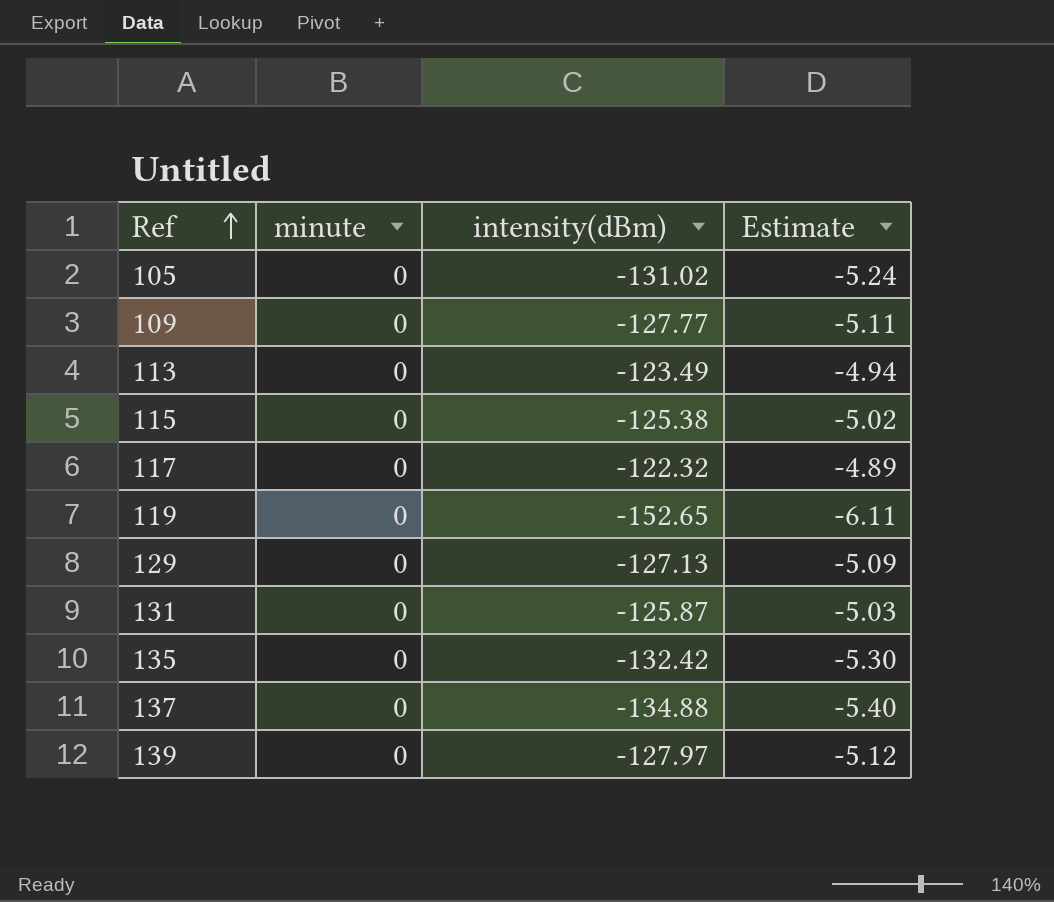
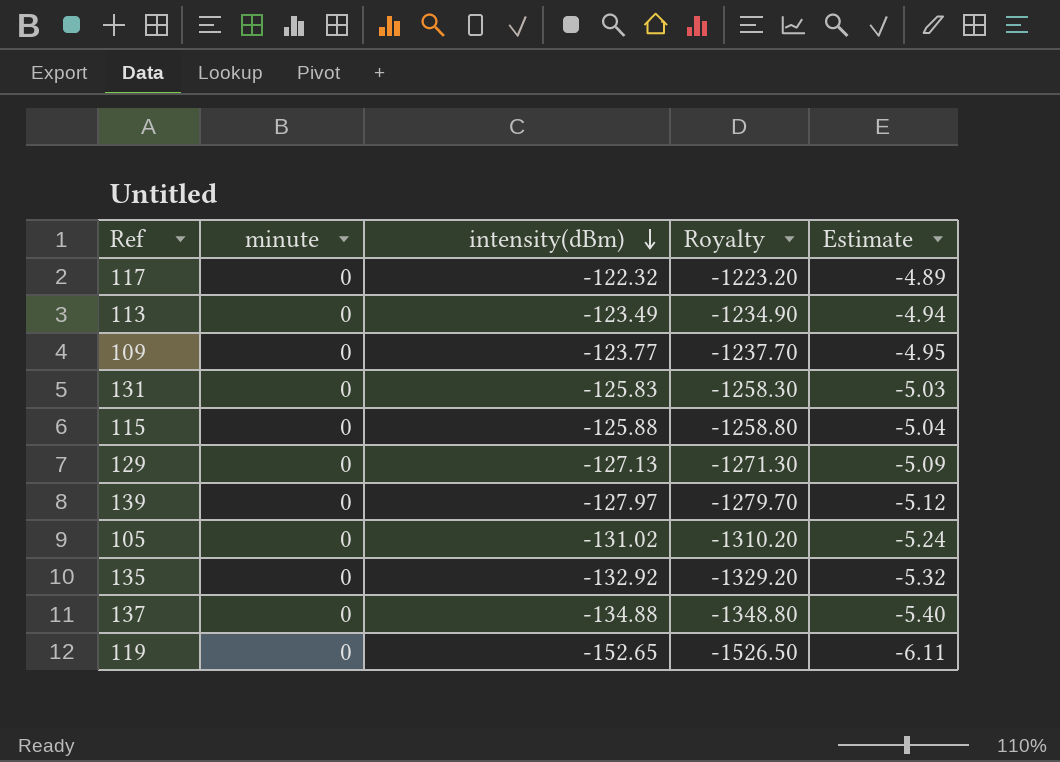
row order: Ref ascending -> intensity(dBm) descending
column Royalty | formula: none -> [intensity(dBm)] * 10
109 | intensity(dBm): -127.77 -> -123.77
109 | Estimate: -5.11 -> -4.95
131 | intensity(dBm): -125.87 -> -125.83
115 | intensity(dBm): -125.38 -> -125.88
115 | Estimate: -5.02 -> -5.04
135 | intensity(dBm): -132.42 -> -132.92
135 | Estimate: -5.30 -> -5.32

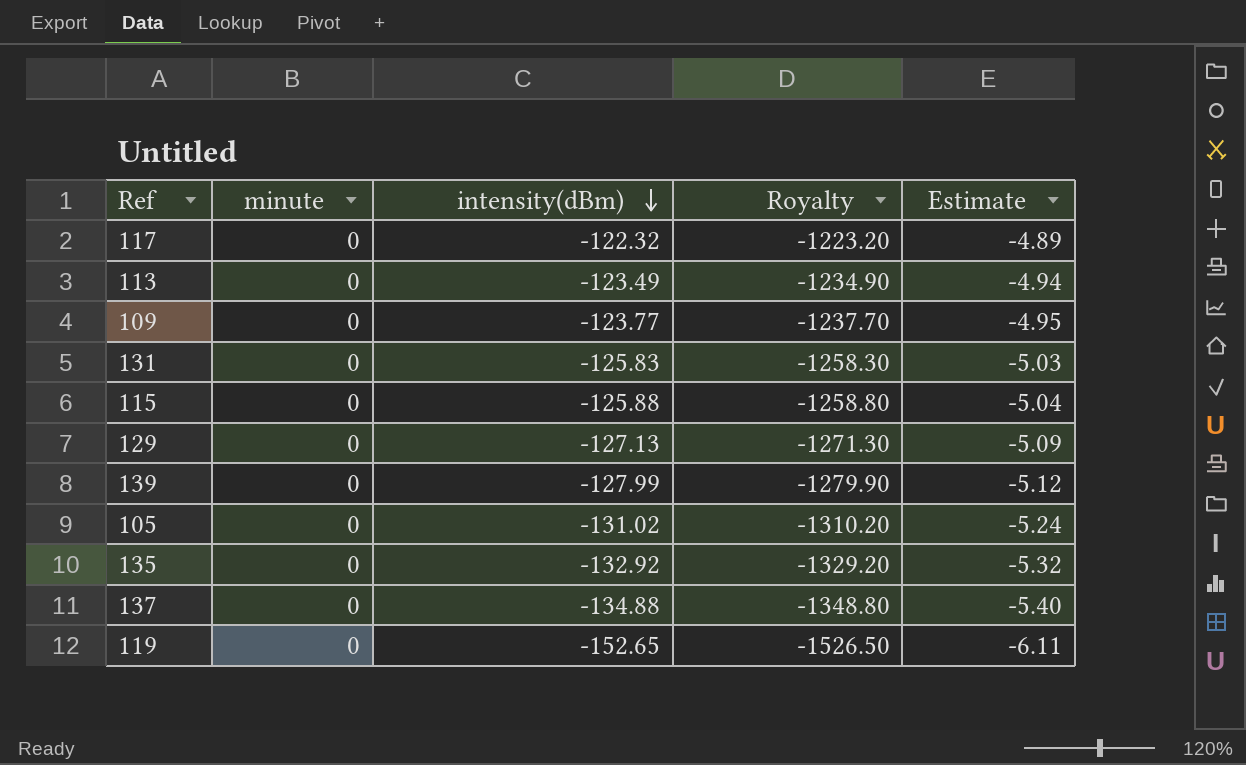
139 | intensity(dBm): -127.97 -> -127.99
139 | Royalty: -1279.70 -> -1279.90

